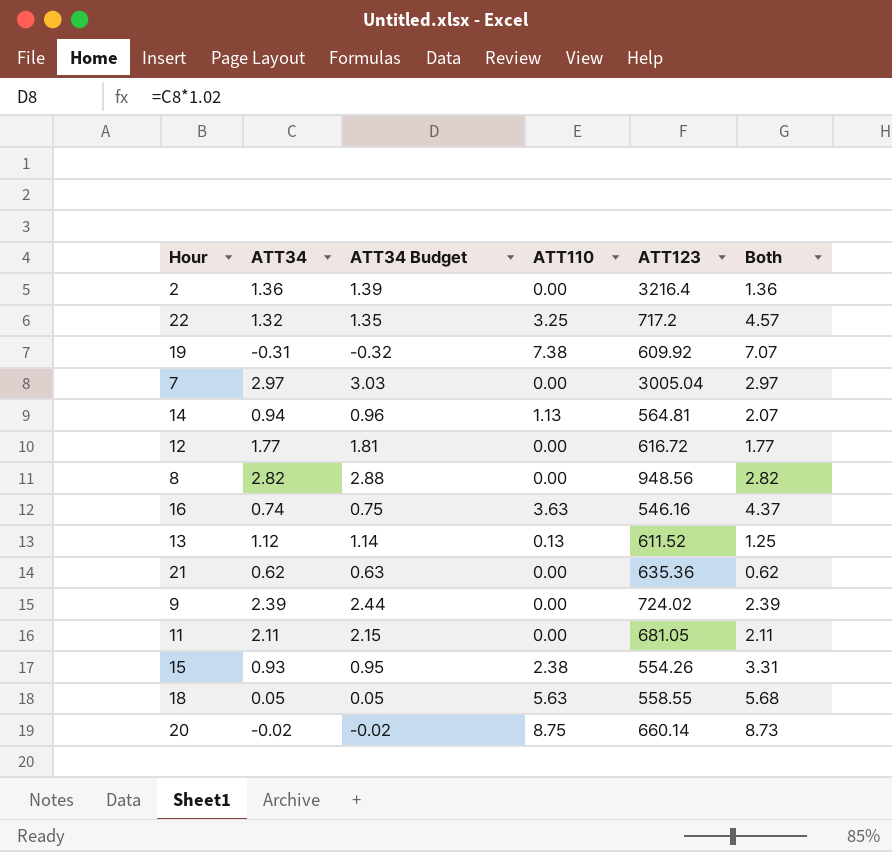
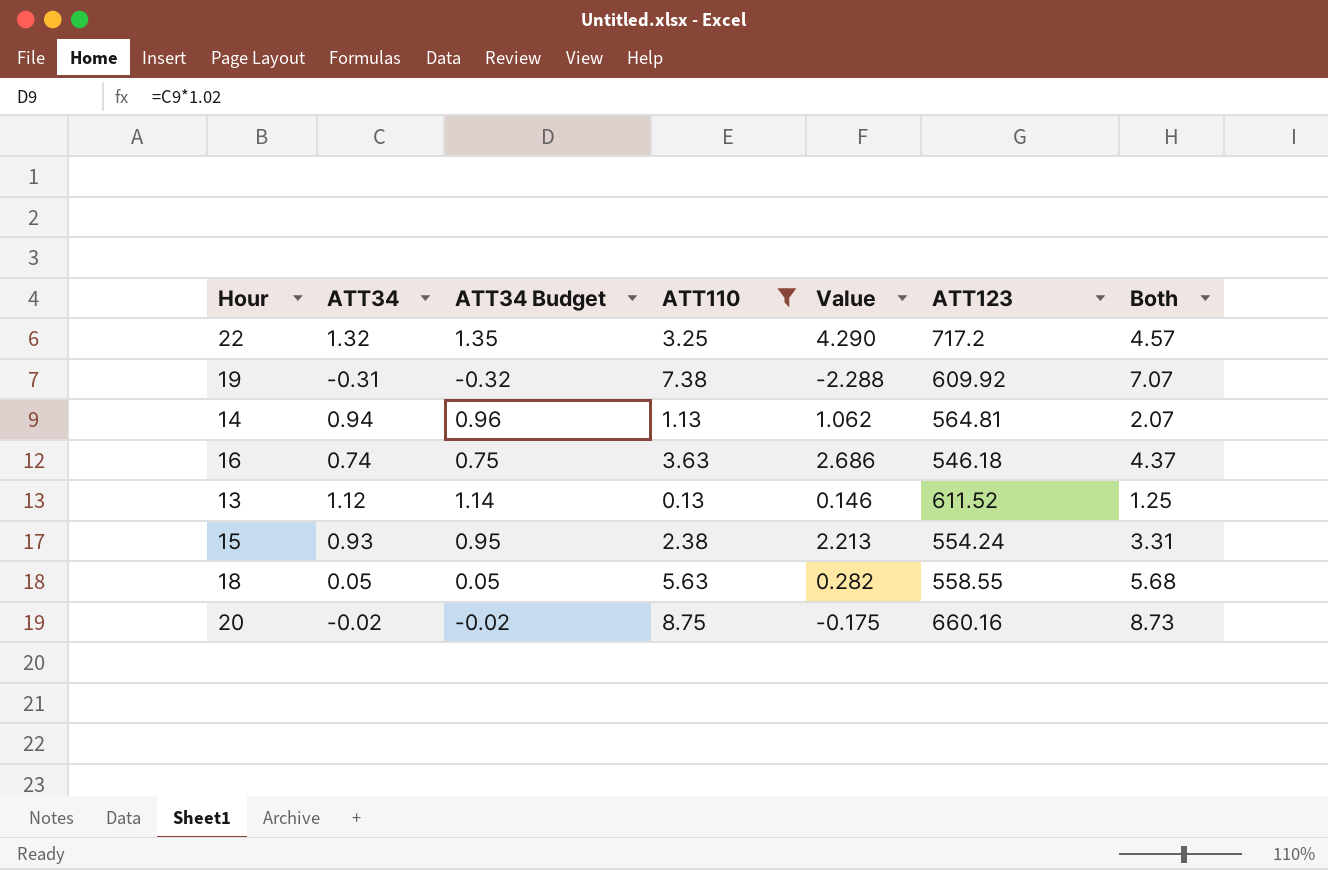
filter: none -> ATT110 != 0.00
column Value | formula: none -> [ATT34] * [ATT110]
16 | ATT123: 546.16 -> 546.18
15 | ATT123: 554.26 -> 554.24
20 | ATT123: 660.14 -> 660.16

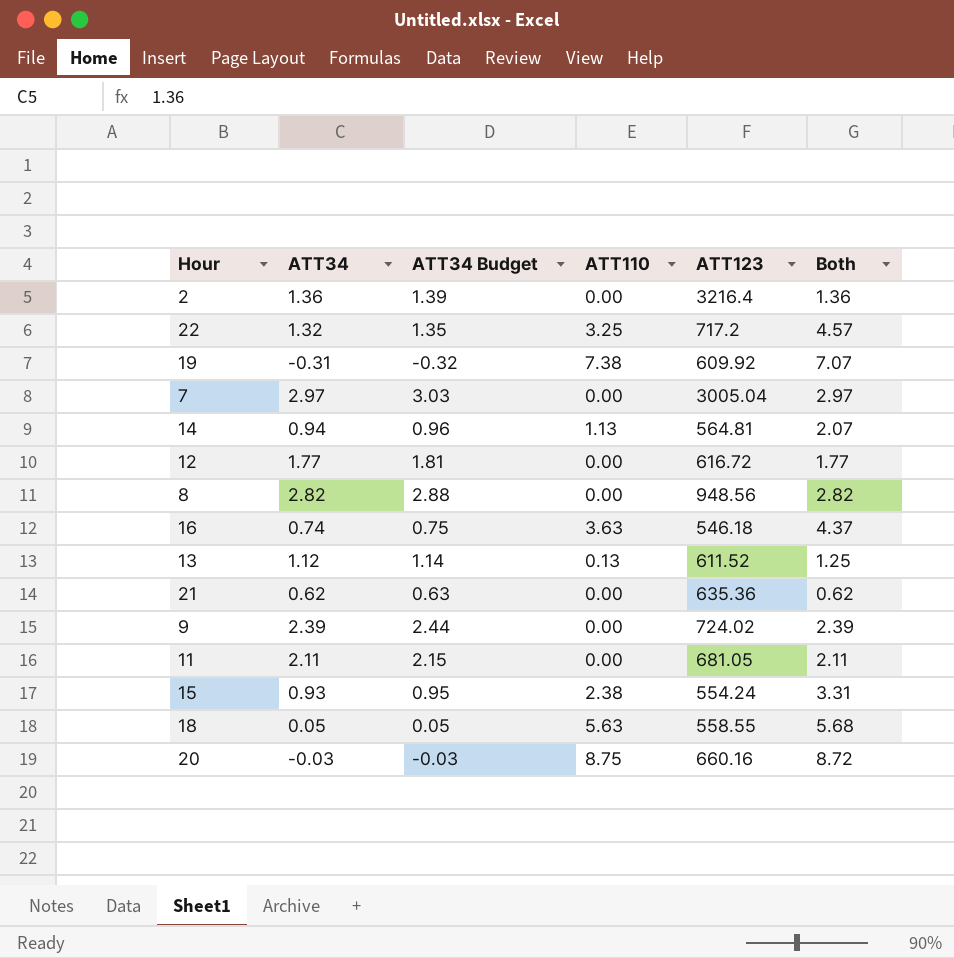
filter: ATT110 != 0.00 -> none
column Value | formula: [ATT34] * [ATT110] -> none
20 | ATT34: -0.02 -> -0.03
20 | ATT34 Budget: -0.02 -> -0.03
20 | Both: 8.73 -> 8.72

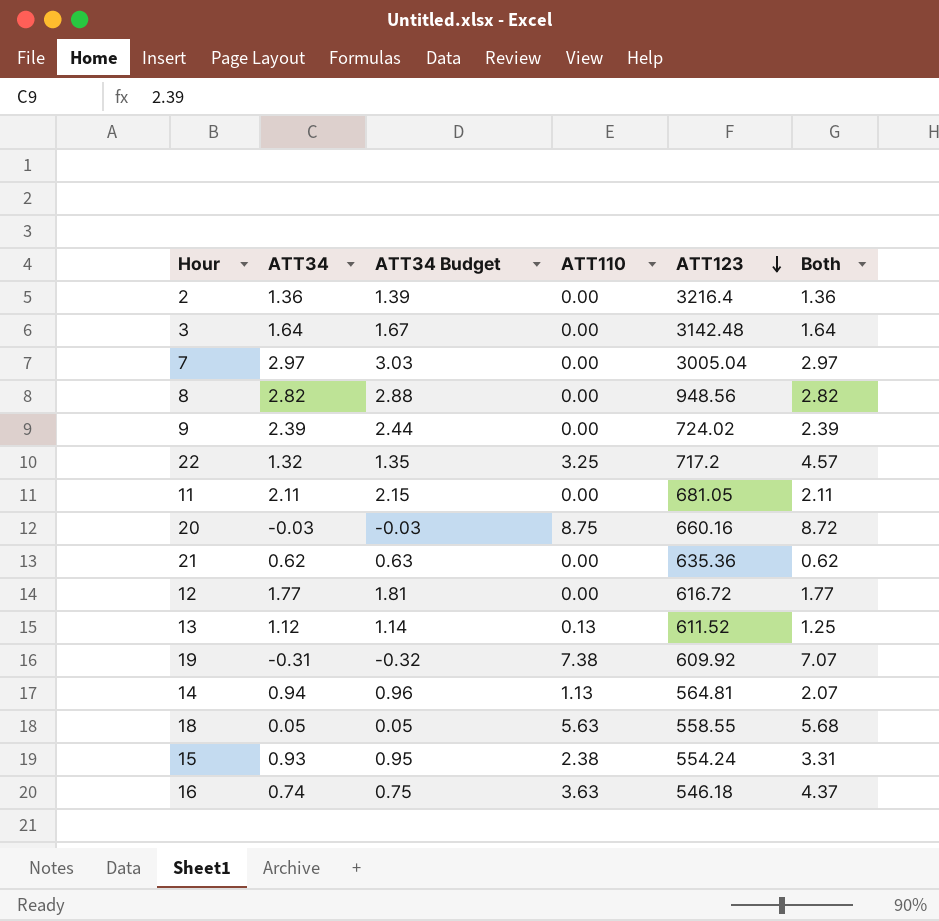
row order: none -> ATT123 descending
row 3: none -> 1.64 | 1.67 | 0.00 | 3142.48 | 1.64

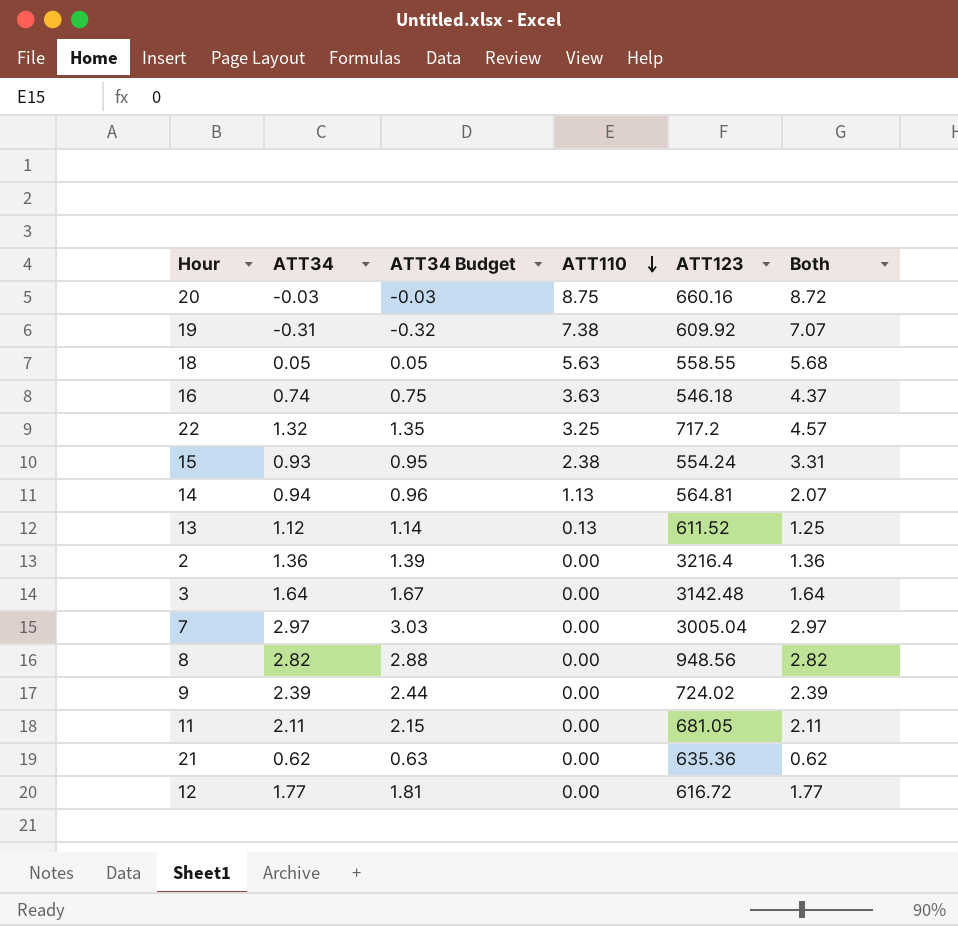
row order: ATT123 descending -> ATT110 descending

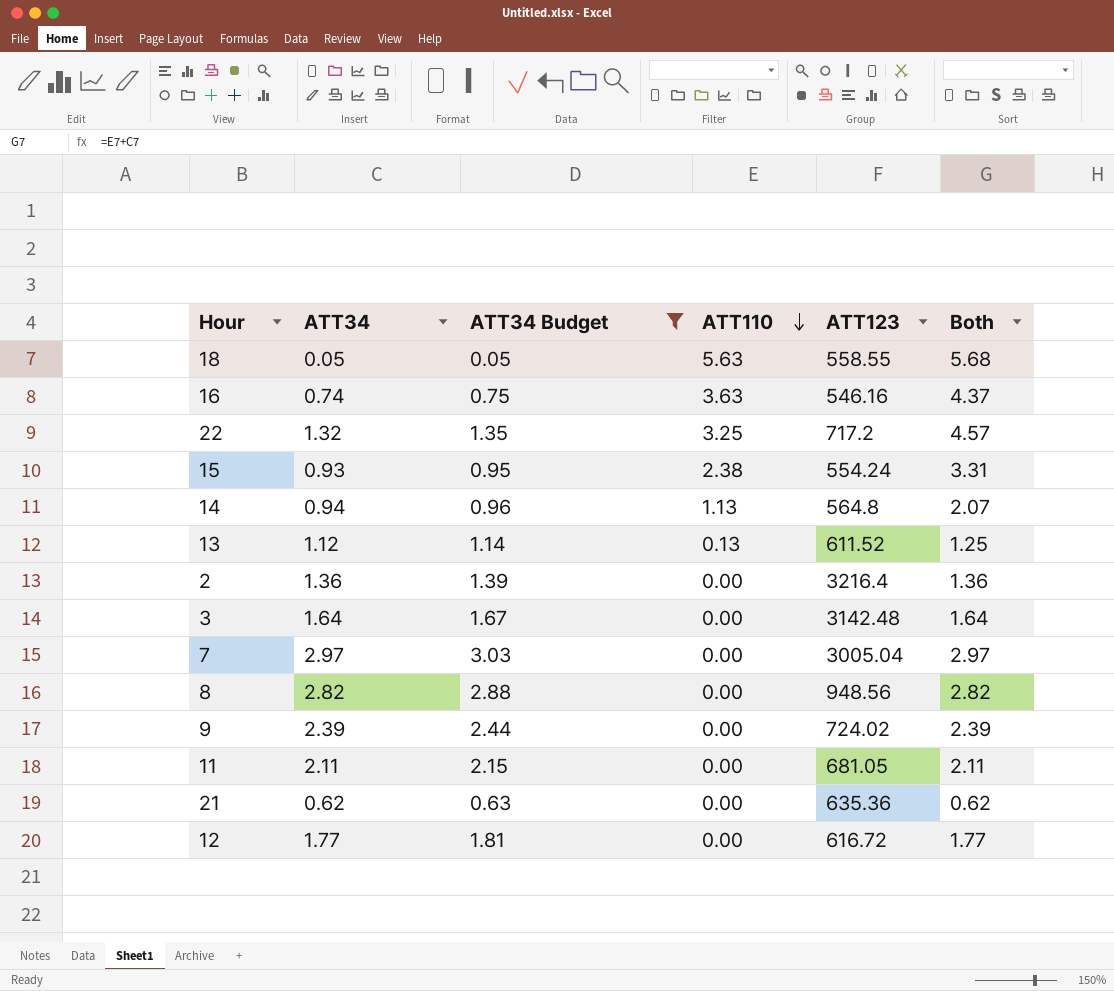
filter: none -> ATT34 Budget >= 0.05
16 | ATT123: 546.18 -> 546.16
14 | ATT123: 564.81 -> 564.8

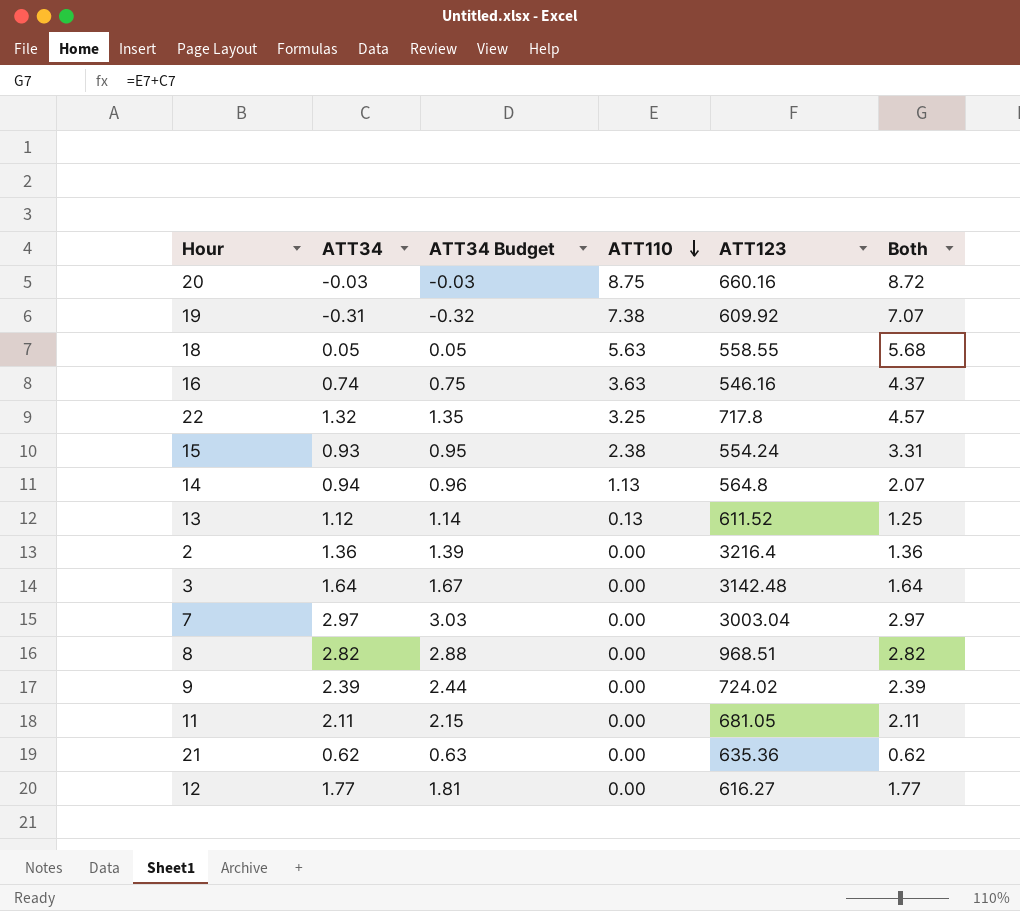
filter: ATT34 Budget >= 0.05 -> none
22 | ATT123: 717.2 -> 717.8
7 | ATT123: 3005.04 -> 3003.04
8 | ATT123: 948.56 -> 968.51
12 | ATT123: 616.72 -> 616.27

